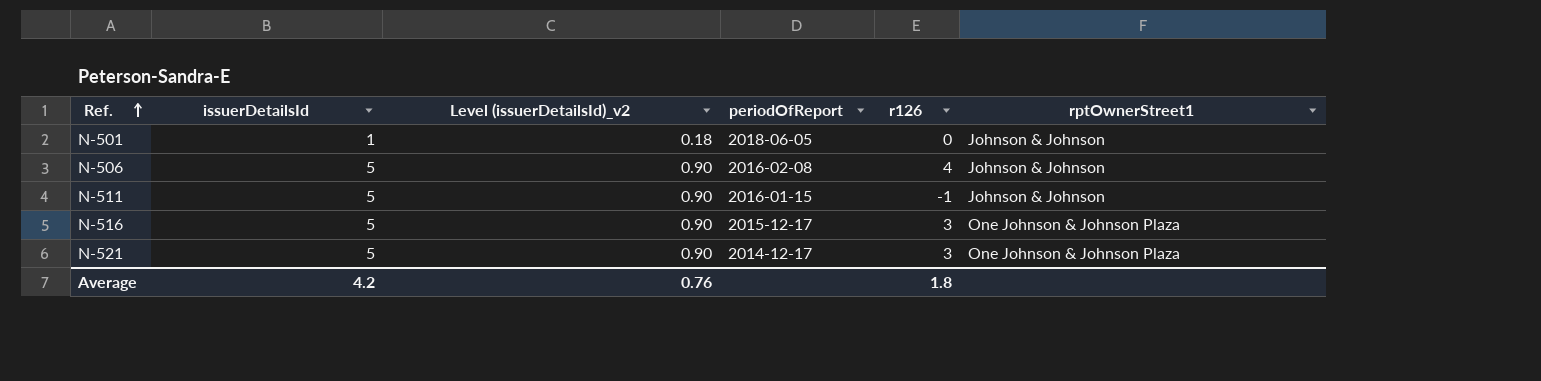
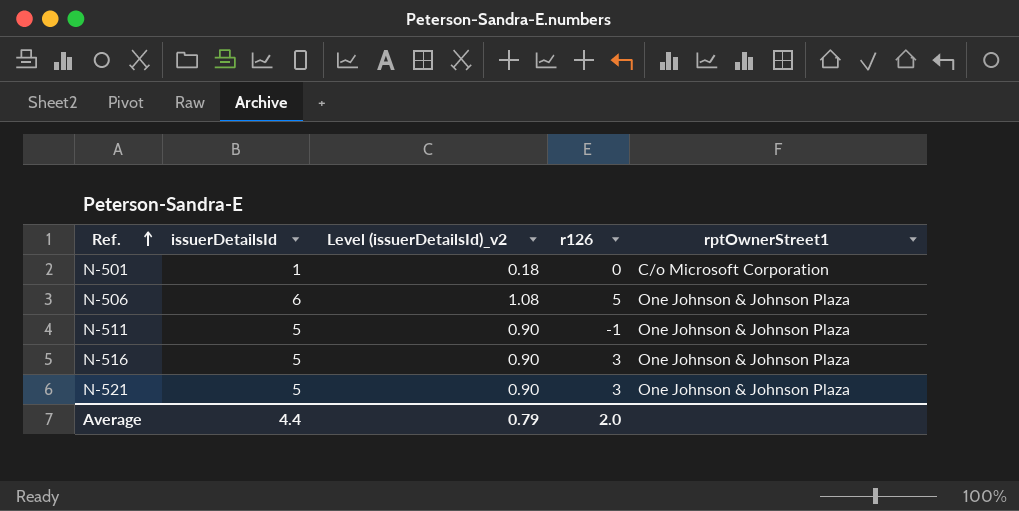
column periodOfReport | position: 4 -> none
N-501 | rptOwnerStreet1: Johnson & Johnson -> C/o Microsoft Corporation
N-506 | issuerDetailsId: 5 -> 6
N-506 | Level (issuerDetailsId)_v2: 0.90 -> 1.08
N-506 | r126: 4 -> 5
N-506 | rptOwnerStreet1: Johnson & Johnson -> One Johnson & Johnson Plaza
N-511 | rptOwnerStreet1: Johnson & Johnson -> One Johnson & Johnson Plaza
Average | issuerDetailsId: 4.2 -> 4.4
Average | Level (issuerDetailsId)_v2: 0.76 -> 0.79
Average | r126: 1.8 -> 2.0

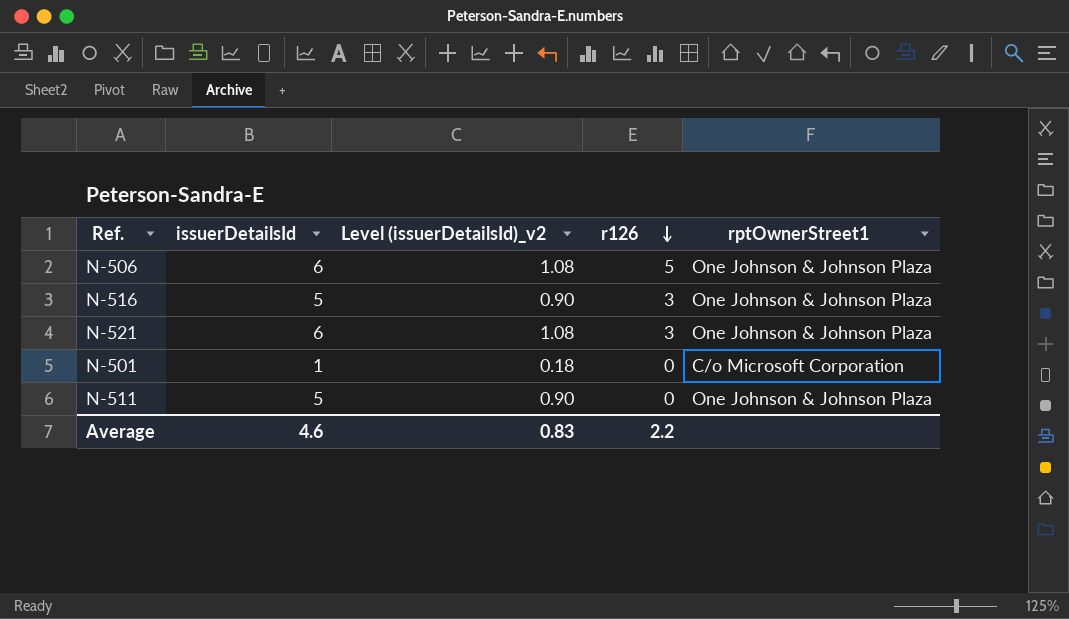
row order: Ref. ascending -> r126 descending
N-521 | issuerDetailsId: 5 -> 6
N-521 | Level (issuerDetailsId)_v2: 0.90 -> 1.08
N-511 | r126: -1 -> 0
Average | issuerDetailsId: 4.4 -> 4.6
Average | Level (issuerDetailsId)_v2: 0.79 -> 0.83
Average | r126: 2.0 -> 2.2

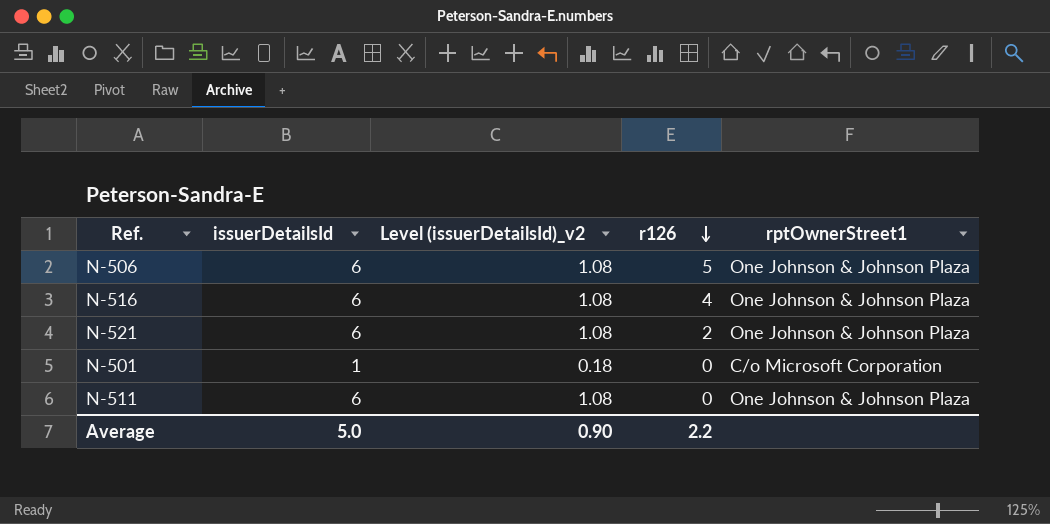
N-516 | issuerDetailsId: 5 -> 6
N-516 | Level (issuerDetailsId)_v2: 0.90 -> 1.08
N-516 | r126: 3 -> 4
N-521 | r126: 3 -> 2
N-511 | issuerDetailsId: 5 -> 6
N-511 | Level (issuerDetailsId)_v2: 0.90 -> 1.08
Average | issuerDetailsId: 4.6 -> 5.0
Average | Level (issuerDetailsId)_v2: 0.83 -> 0.90

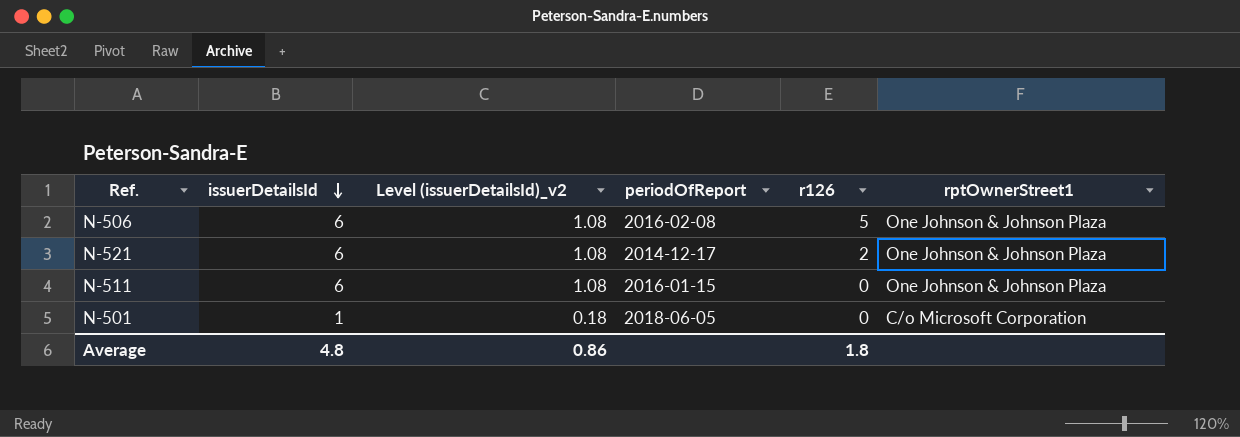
row order: r126 descending -> issuerDetailsId descending
column periodOfReport | position: none -> 4
row N-516: 6 | 1.08 | 4 | One Johnson & Johnson Plaza -> none
Average | issuerDetailsId: 5.0 -> 4.8
Average | Level (issuerDetailsId)_v2: 0.90 -> 0.86
Average | r126: 2.2 -> 1.8

